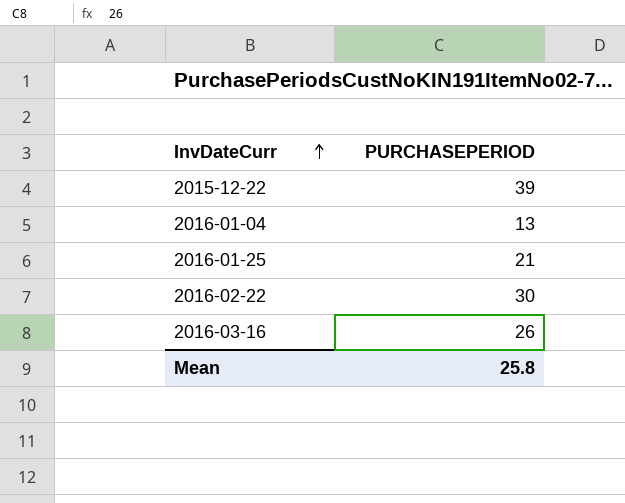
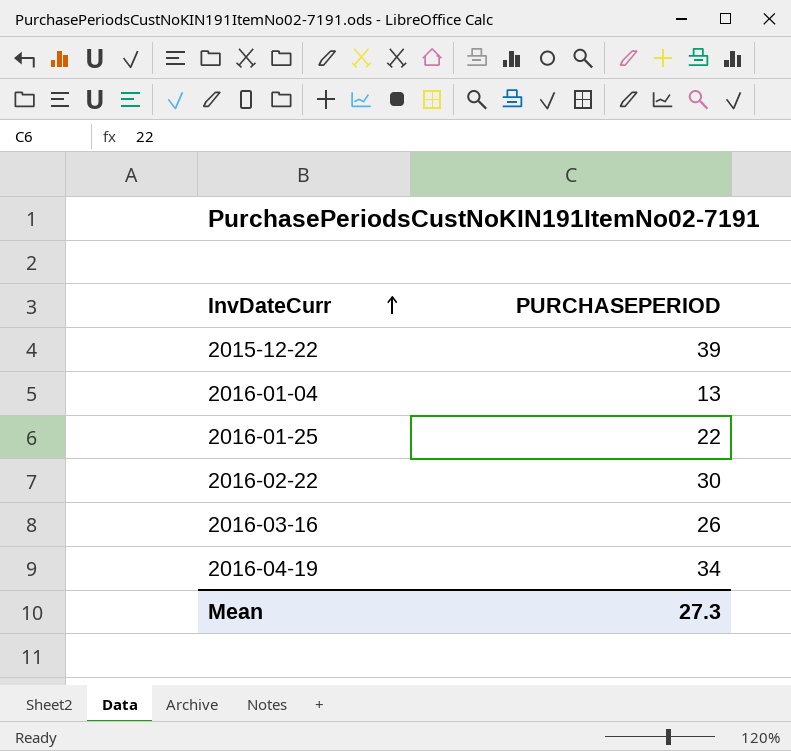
2016-01-25 | PURCHASEPERIOD: 21 -> 22
row 2016-04-19: none -> 34
Mean | PURCHASEPERIOD: 25.8 -> 27.3

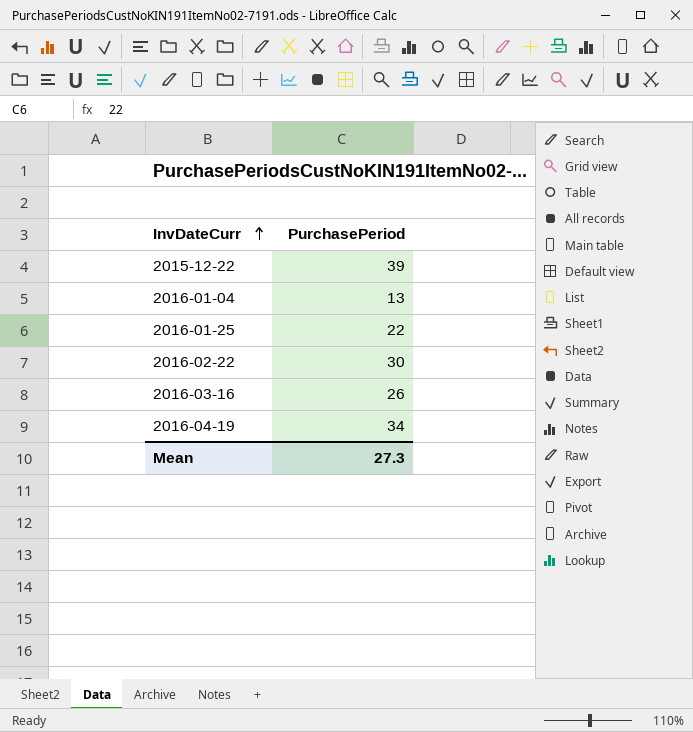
column name: PURCHASEPERIOD -> PurchasePeriod

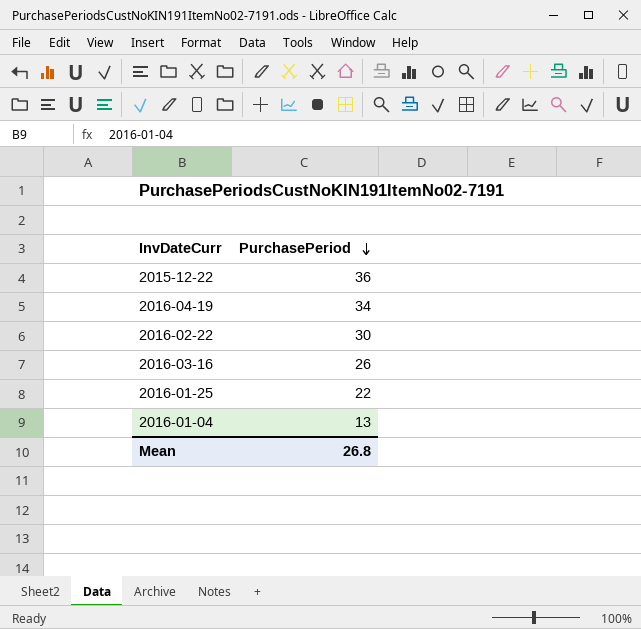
row order: InvDateCurr ascending -> PurchasePeriod descending
2015-12-22 | PurchasePeriod: 39 -> 36
Mean | PurchasePeriod: 27.3 -> 26.8

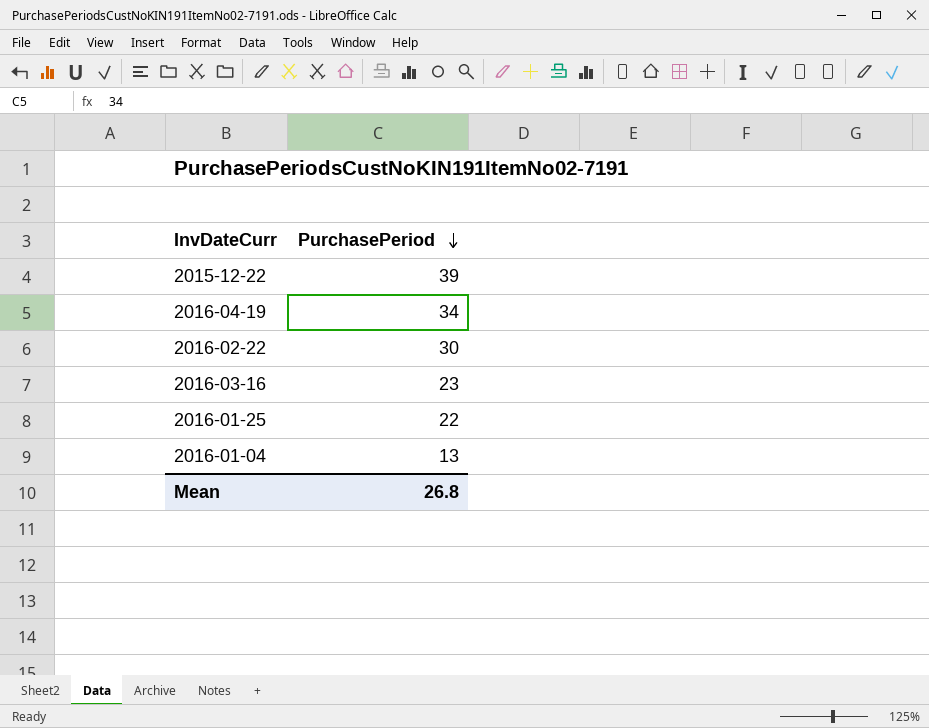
2015-12-22 | PurchasePeriod: 36 -> 39
2016-03-16 | PurchasePeriod: 26 -> 23

